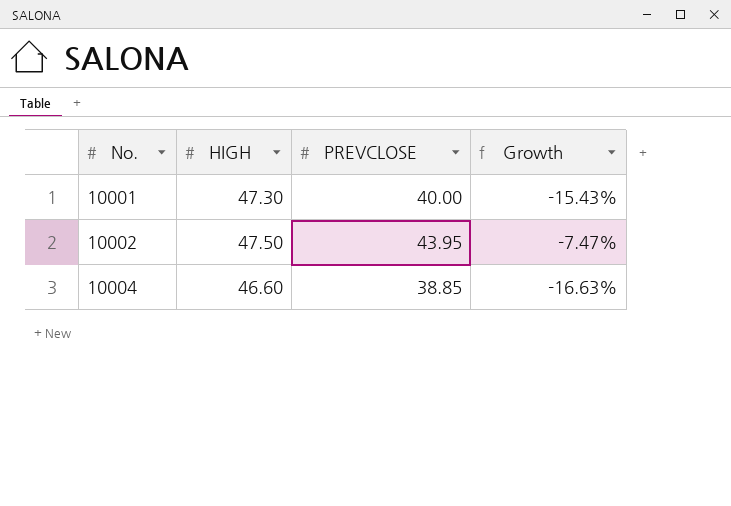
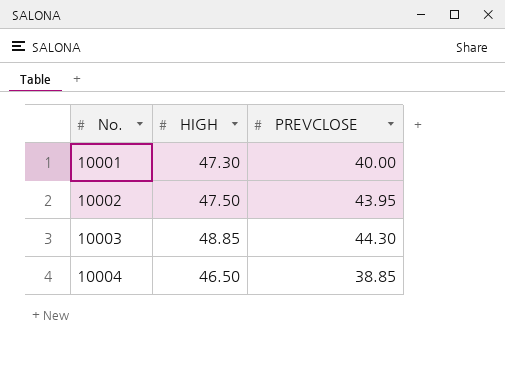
column Growth | formula: ([PREVCLOSE] - [HIGH]) / [HIGH] -> none
row 10003: none -> 48.85 | 44.30
10004 | HIGH: 46.60 -> 46.50

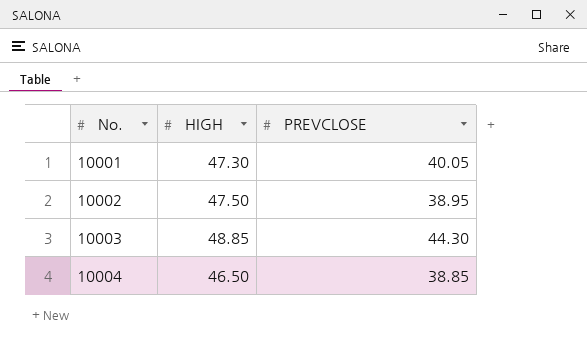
10001 | PREVCLOSE: 40.00 -> 40.05
10002 | PREVCLOSE: 43.95 -> 38.95

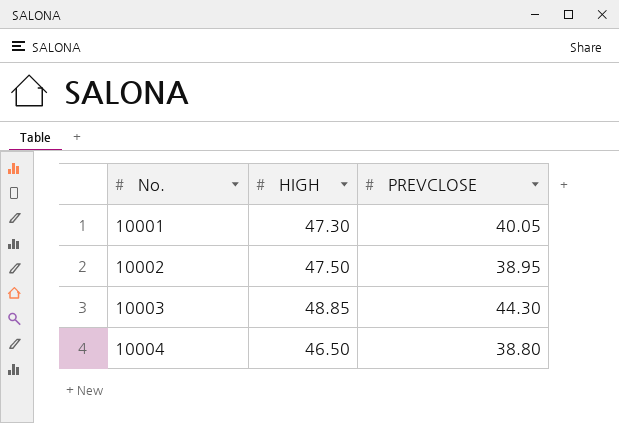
10004 | PREVCLOSE: 38.85 -> 38.80

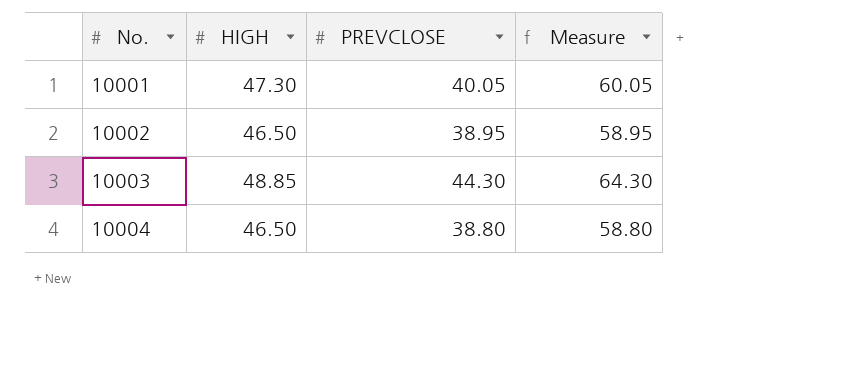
column Measure | formula: none -> [PREVCLOSE] + 20
10002 | HIGH: 47.50 -> 46.50

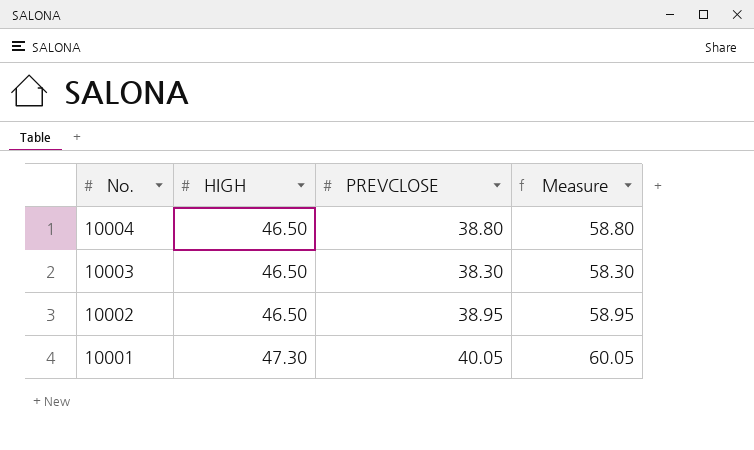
row order: No. ascending -> No. descending
10003 | HIGH: 48.85 -> 46.50
10003 | PREVCLOSE: 44.30 -> 38.30
10003 | Measure: 64.30 -> 58.30

